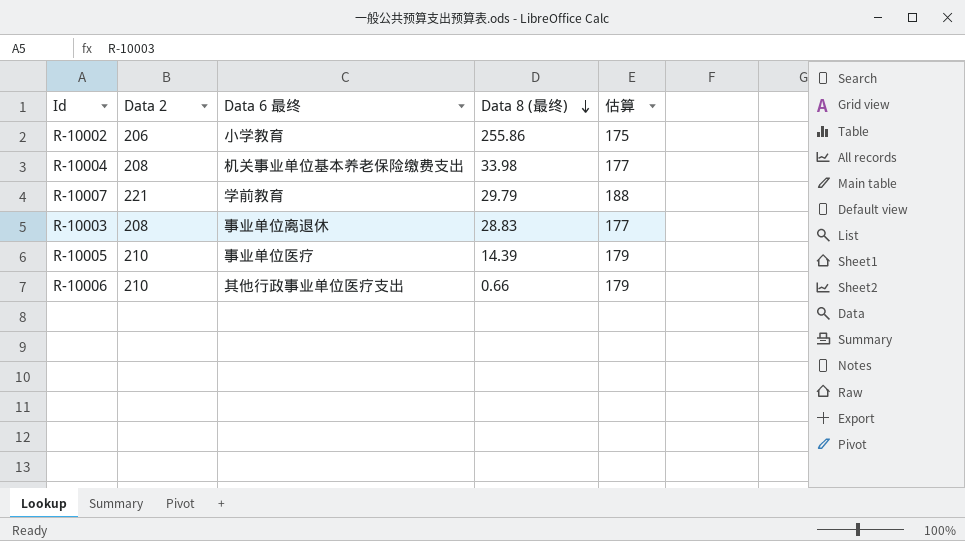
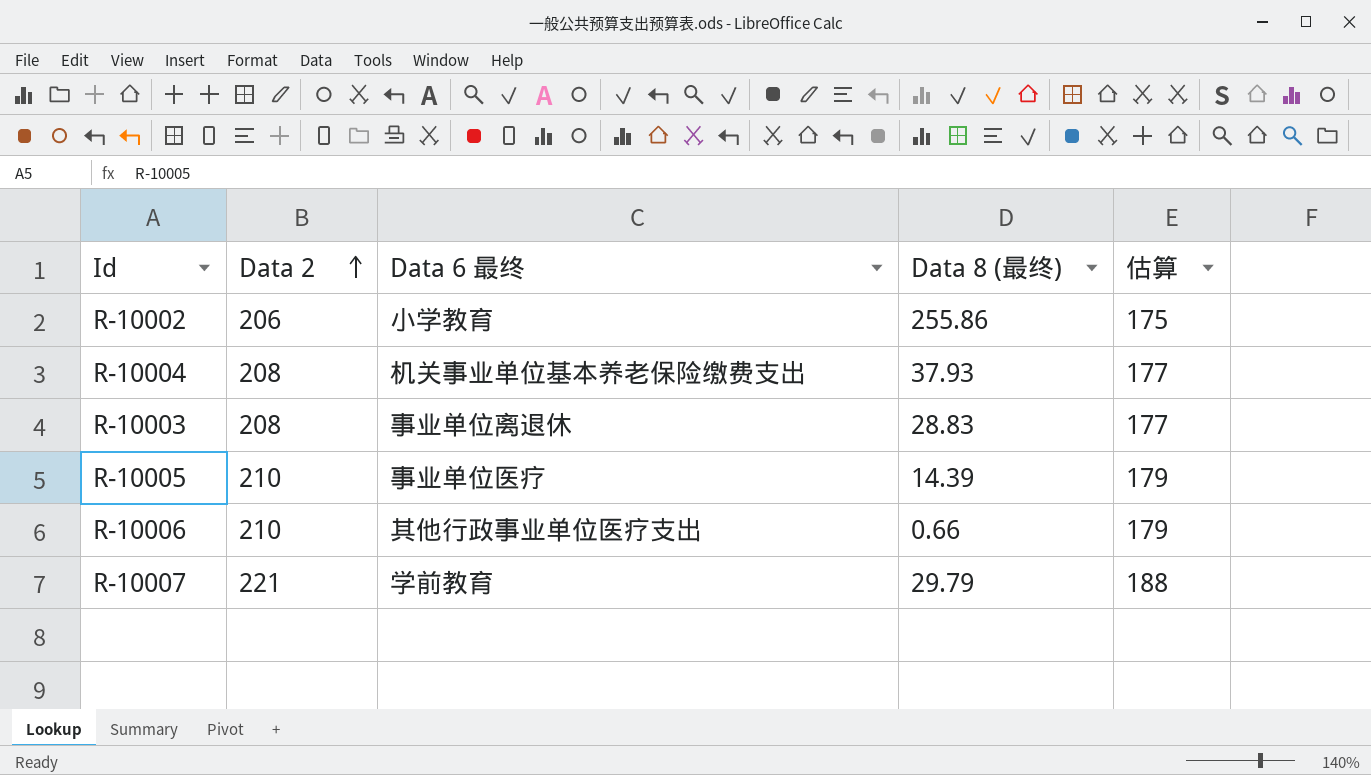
row order: Data 8 (最终) descending -> Data 2 ascending
R-10004 | Data 8 (最终): 33.98 -> 37.93

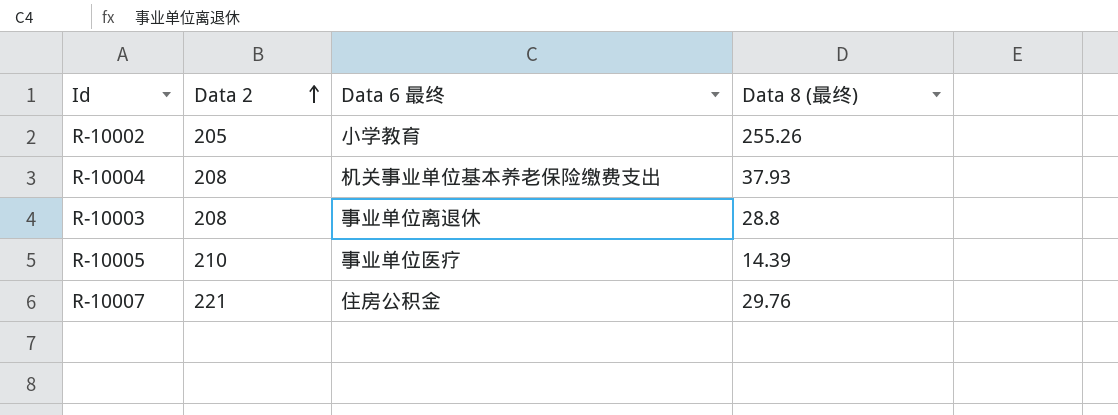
column 估算 | formula: [Data 2] * 0.85 -> none
row R-10006: 210 | 其他行政事业单位医疗支出 | 0.66 | 179 -> none
R-10002 | Data 2: 206 -> 205
R-10002 | Data 8 (最终): 255.86 -> 255.26
R-10003 | Data 8 (最终): 28.83 -> 28.8
R-10007 | Data 6 最终: 学前教育 -> 住房公积金
R-10007 | Data 8 (最终): 29.79 -> 29.76

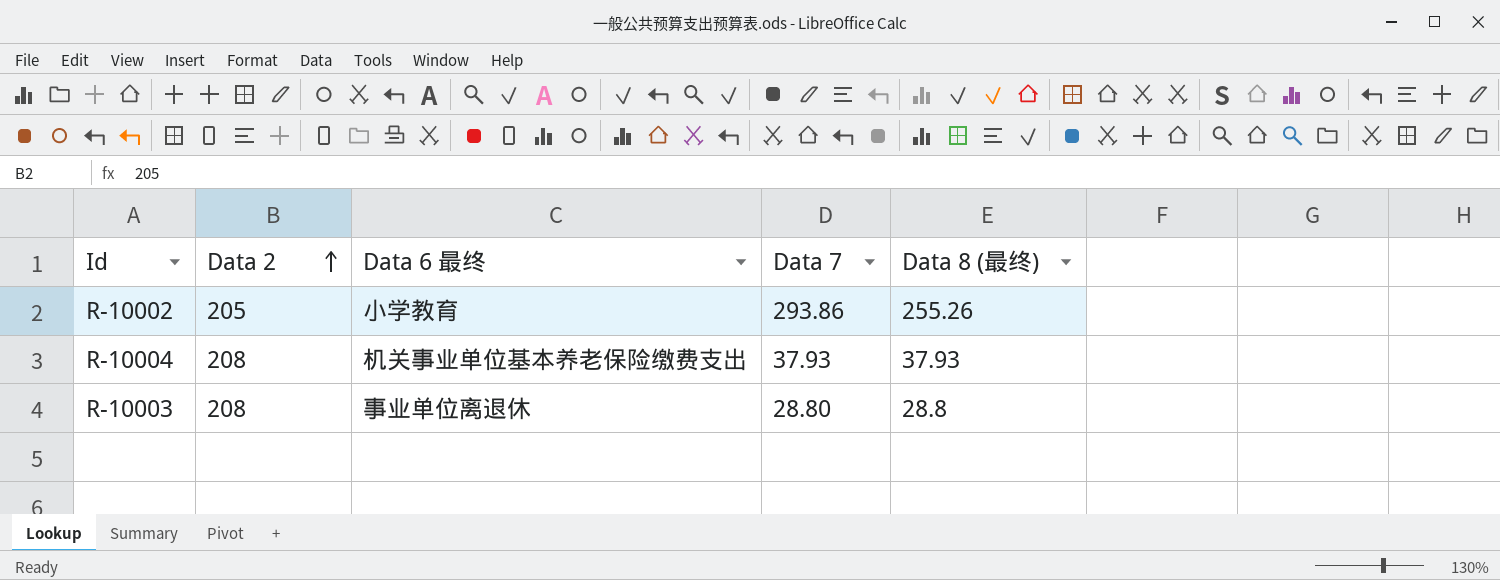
column Data 7 | position: none -> 4
row R-10005: 210 | 事业单位医疗 | 14.39 -> none
row R-10007: 221 | 住房公积金 | 29.76 -> none

